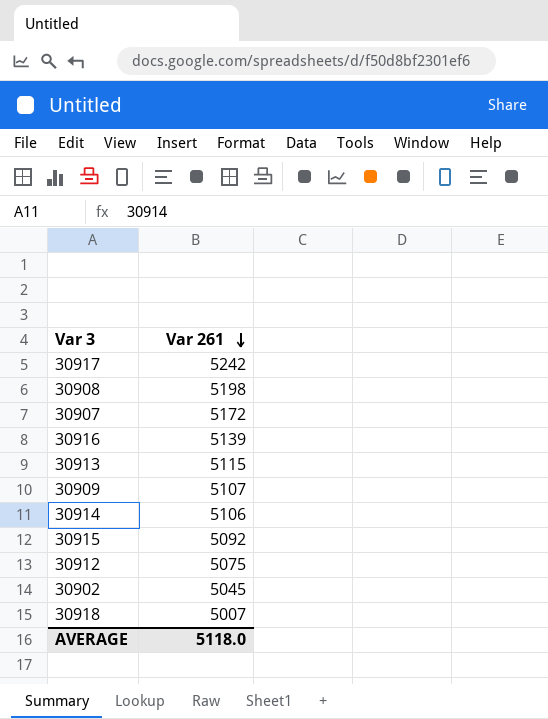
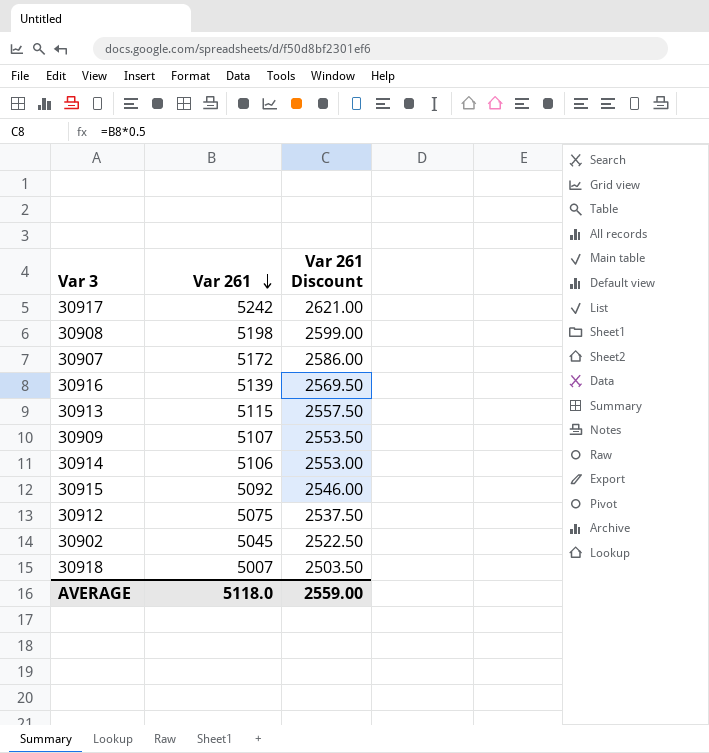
column Var 261 Discount | formula: none -> [Var 261] * 0.5

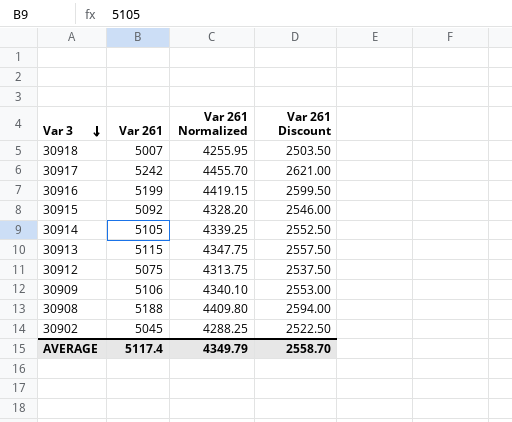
row order: Var 261 descending -> Var 3 descending
column Var 261 Normalized | formula: none -> [Var 261] * 0.85
row 30907: 5172 | 2586.00 -> none
30916 | Var 261: 5139 -> 5199
30916 | Var 261 Discount: 2569.50 -> 2599.50
30914 | Var 261: 5106 -> 5105
30914 | Var 261 Discount: 2553.00 -> 2552.50
30909 | Var 261: 5107 -> 5106
30909 | Var 261 Discount: 2553.50 -> 2553.00
30908 | Var 261: 5198 -> 5188
30908 | Var 261 Discount: 2599.00 -> 2594.00
AVERAGE | Var 261: 5118.0 -> 5117.4
AVERAGE | Var 261 Discount: 2559.00 -> 2558.70

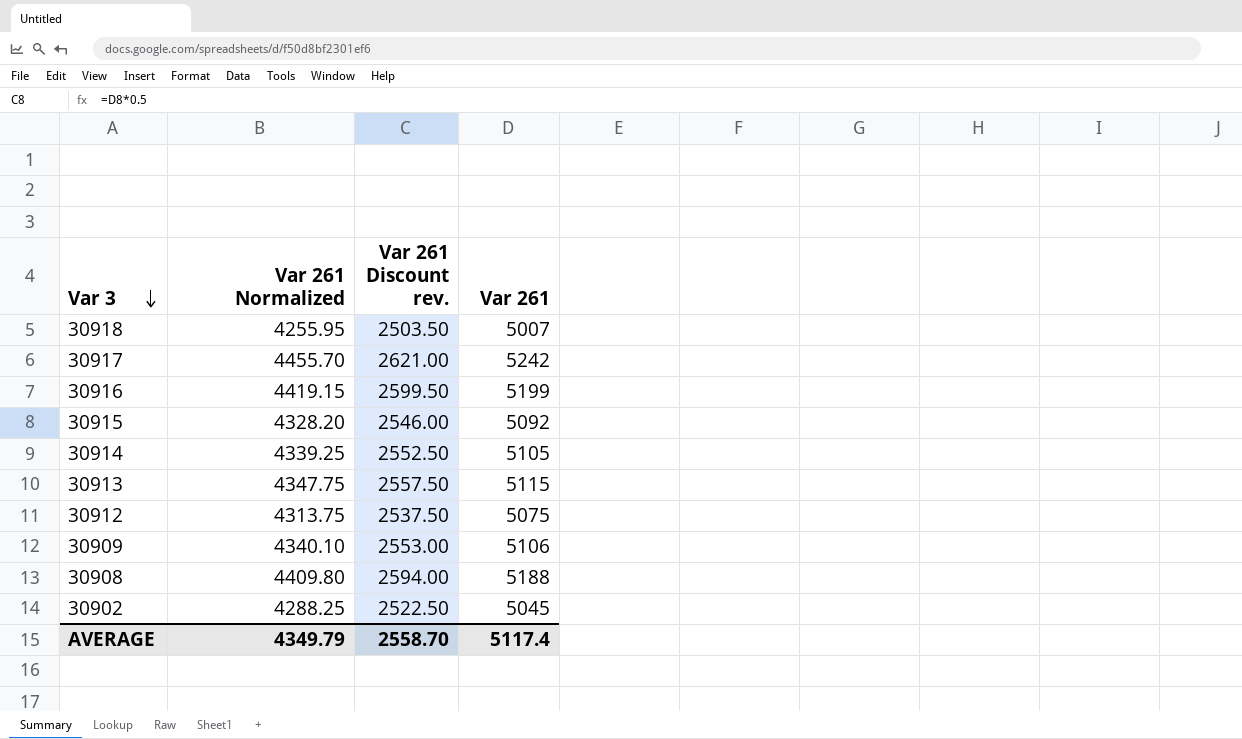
column name: Var 261 Discount -> Var 261 Discount rev.
column Var 261 | position: 2 -> 4

